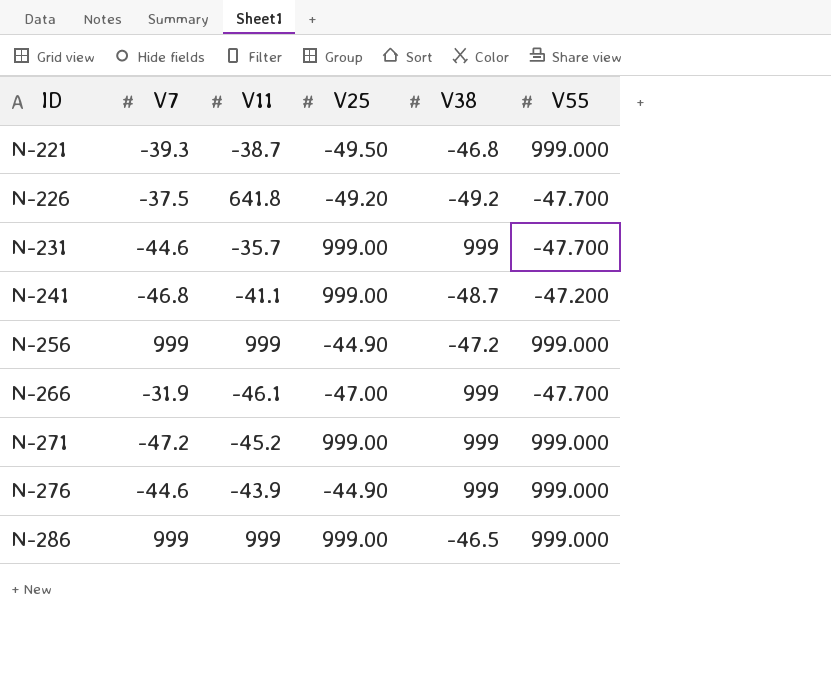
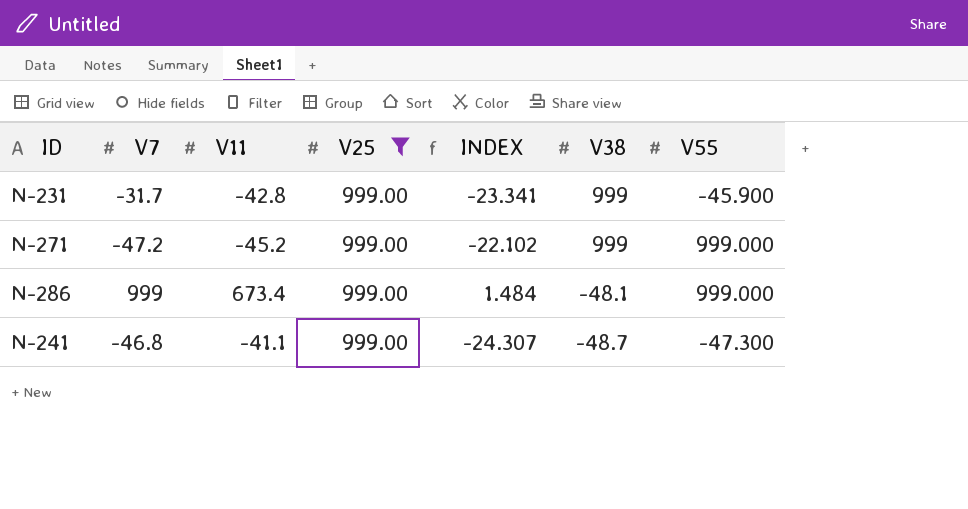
filter: none -> V25 = 999.00
row order: ID ascending -> V38 descending
column INDEX | formula: none -> [V25] / [V11]
N-231 | V7: -44.6 -> -31.7
N-231 | V11: -35.7 -> -42.8
N-231 | V55: -47.700 -> -45.900
N-286 | V11: 999 -> 673.4
N-286 | V38: -46.5 -> -48.1
N-241 | V55: -47.200 -> -47.300

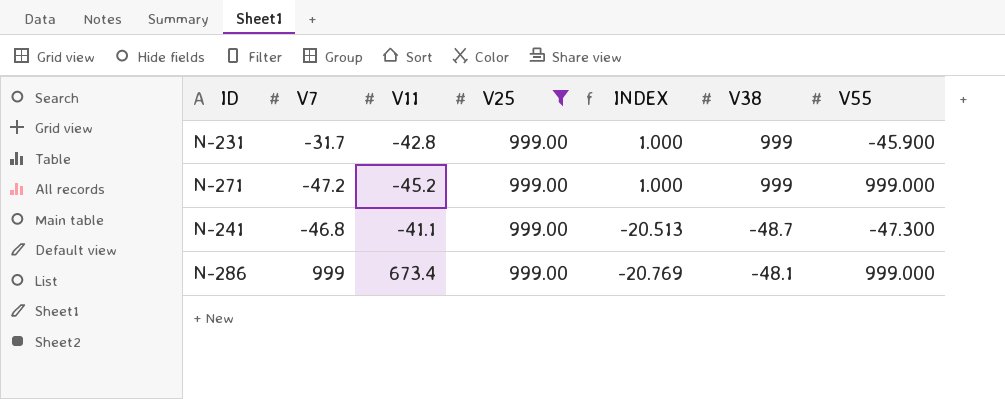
row order: V38 descending -> INDEX descending
column INDEX | formula: [V25] / [V11] -> [V25] / [V38]

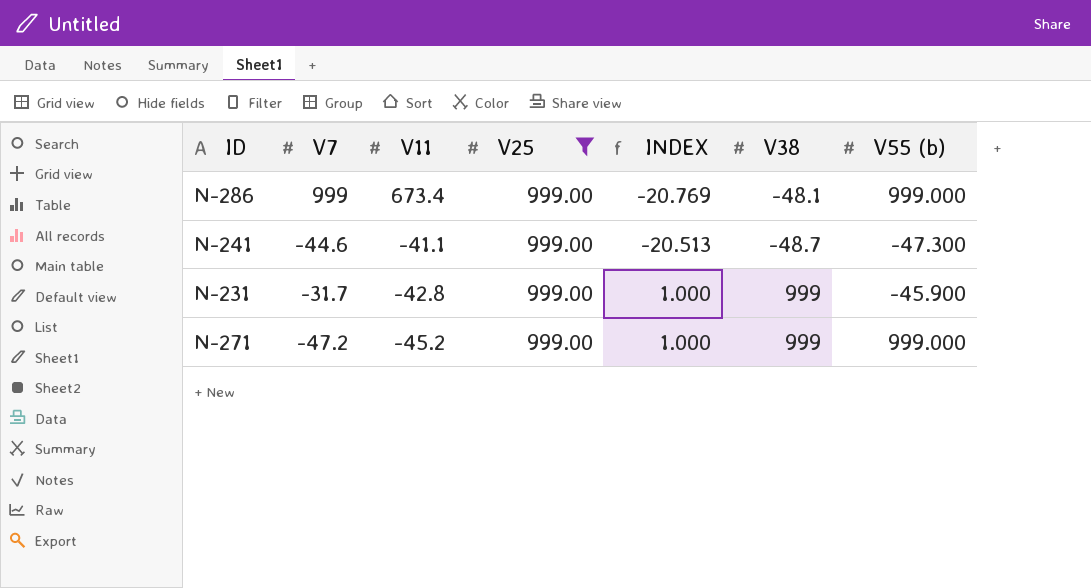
row order: INDEX descending -> V11 descending
column name: V55 -> V55 (b)
N-241 | V7: -46.8 -> -44.6

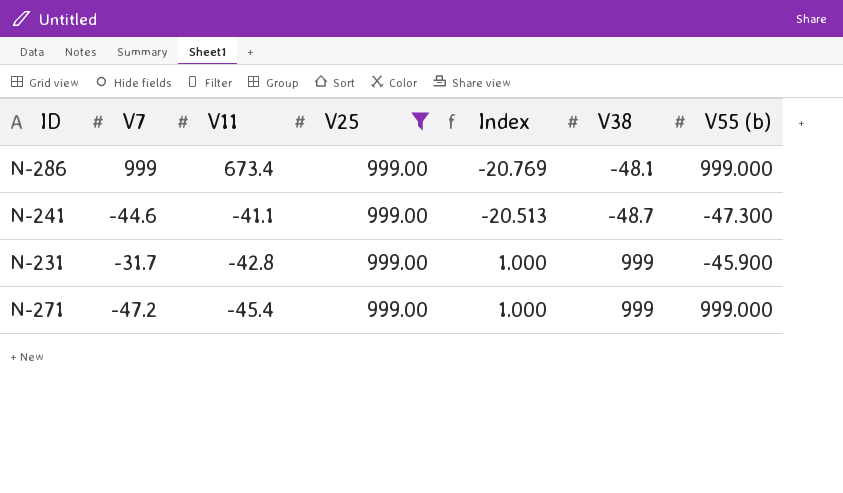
column name: INDEX -> Index
N-271 | V11: -45.2 -> -45.4

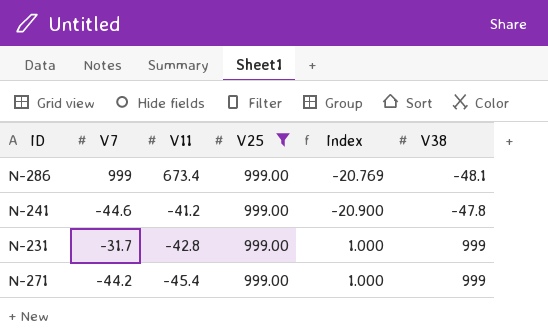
column V55 (b) | position: 7 -> none
N-241 | V11: -41.1 -> -41.2
N-241 | Index: -20.513 -> -20.900
N-241 | V38: -48.7 -> -47.8
N-271 | V7: -47.2 -> -44.2

